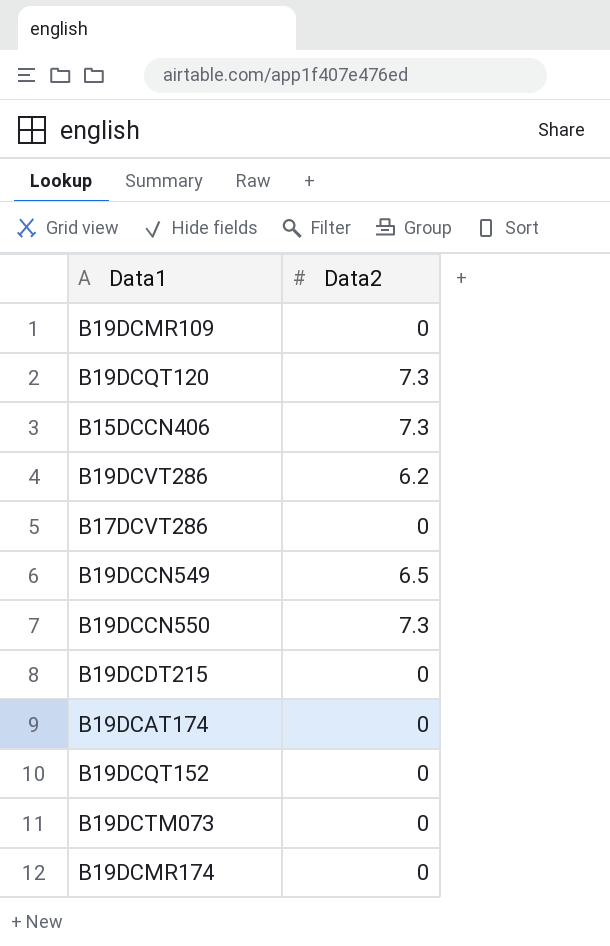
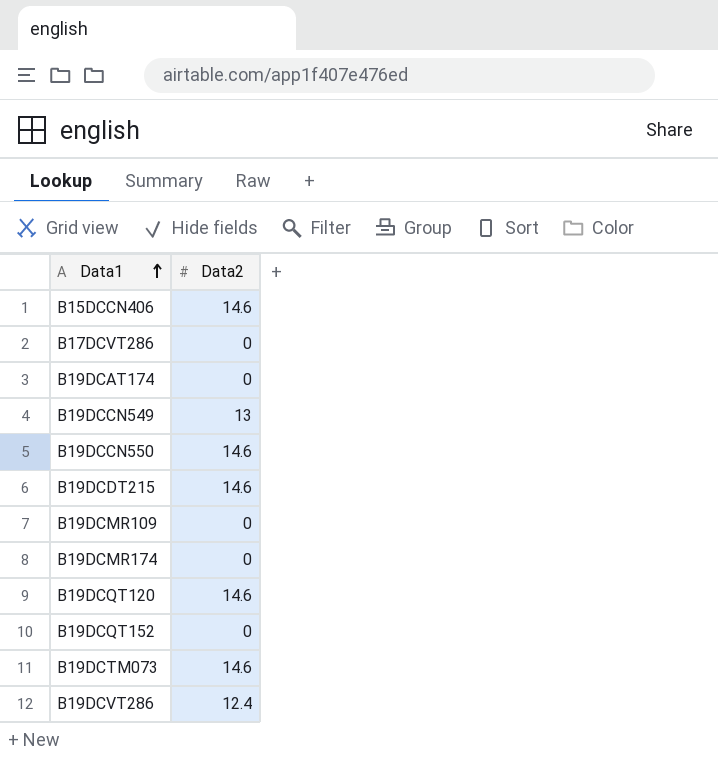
row order: none -> Data1 ascending
B15DCCN406 | Data2: 7.3 -> 14.6
B19DCCN549 | Data2: 6.5 -> 13
B19DCCN550 | Data2: 7.3 -> 14.6
B19DCDT215 | Data2: 0 -> 14.6
B19DCQT120 | Data2: 7.3 -> 14.6
B19DCTM073 | Data2: 0 -> 14.6
B19DCVT286 | Data2: 6.2 -> 12.4

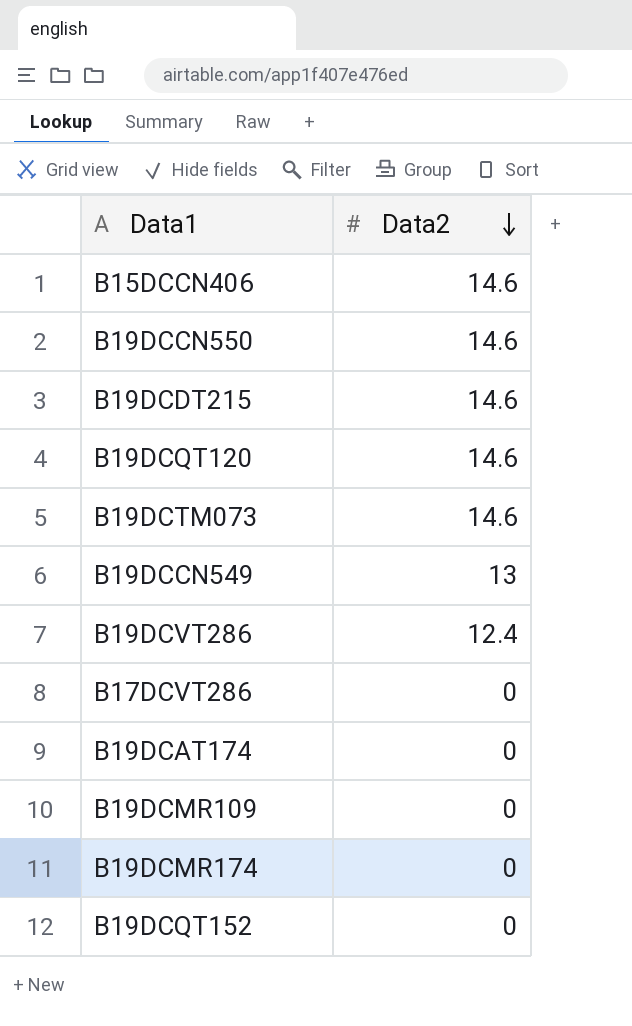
row order: Data1 ascending -> Data2 descending

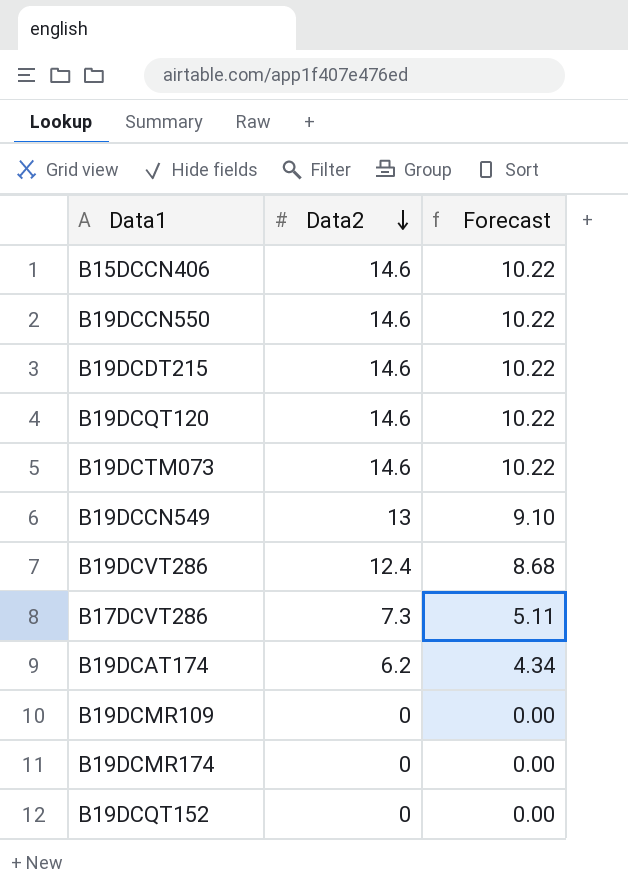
column Forecast | formula: none -> [Data2] * 0.7
B17DCVT286 | Data2: 0 -> 7.3
B19DCAT174 | Data2: 0 -> 6.2

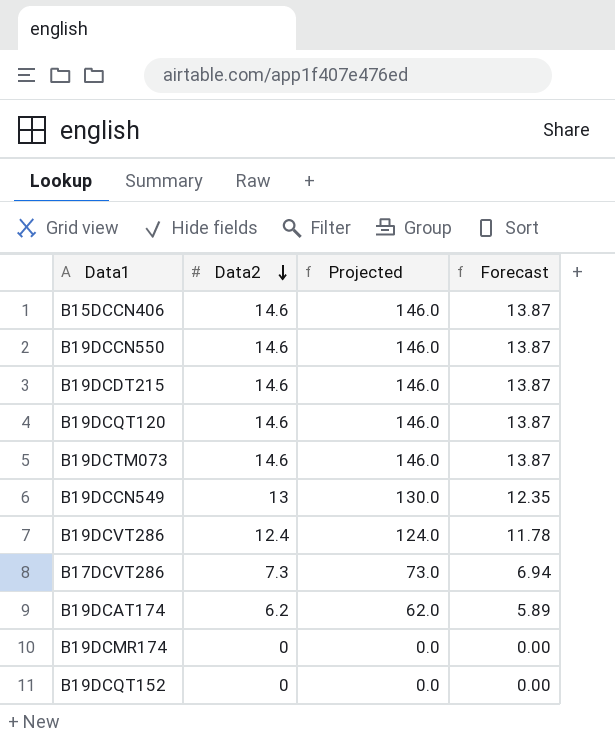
column Projected | formula: none -> [Data2] * 10
column Forecast | formula: [Data2] * 0.7 -> [Data2] * 0.95
row B19DCMR109: 0 | 0.00 -> none

